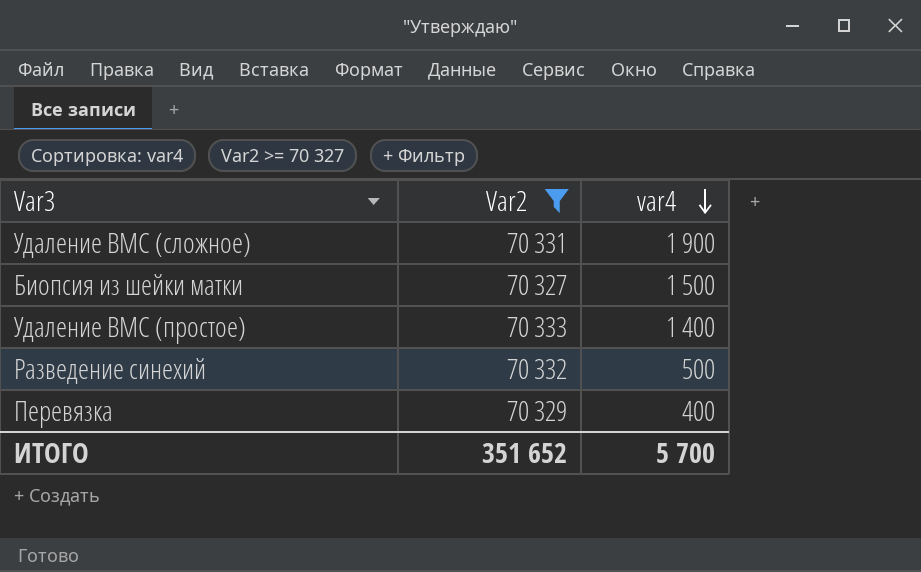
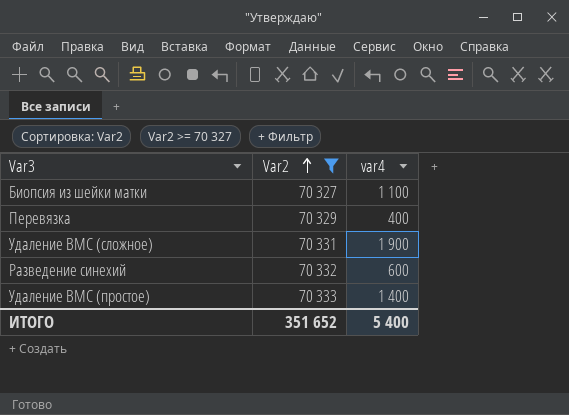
row order: var4 descending -> Var2 ascending
Биопсия из шейки матки | var4: 1 500 -> 1 100
Разведение синехий | var4: 500 -> 600
ИТОГО | var4: 5 700 -> 5 400

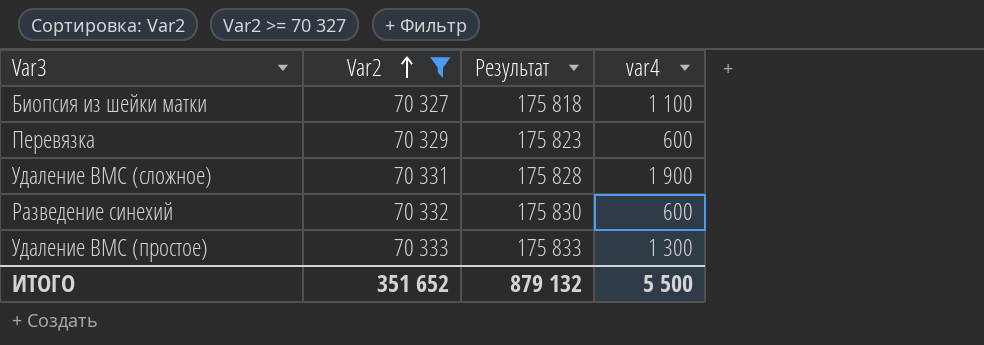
column Результат | formula: none -> [Var2] * 2,5
Перевязка | var4: 400 -> 600
Удаление ВМС (простое) | var4: 1 400 -> 1 300
ИТОГО | var4: 5 400 -> 5 500

